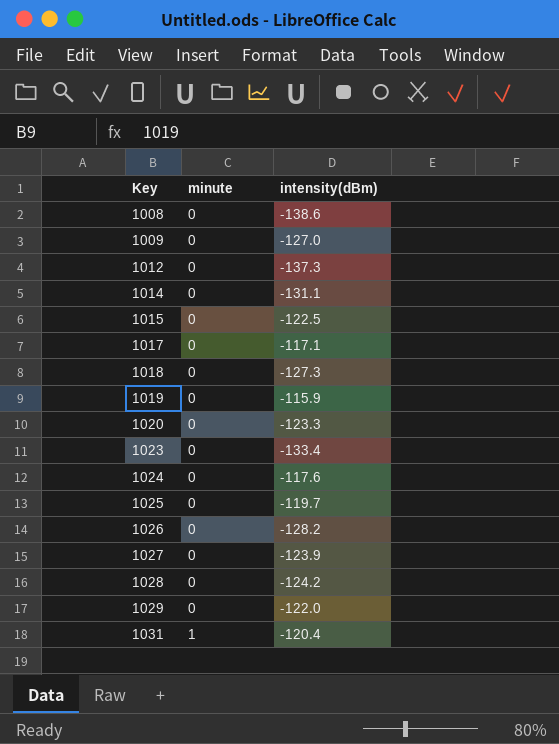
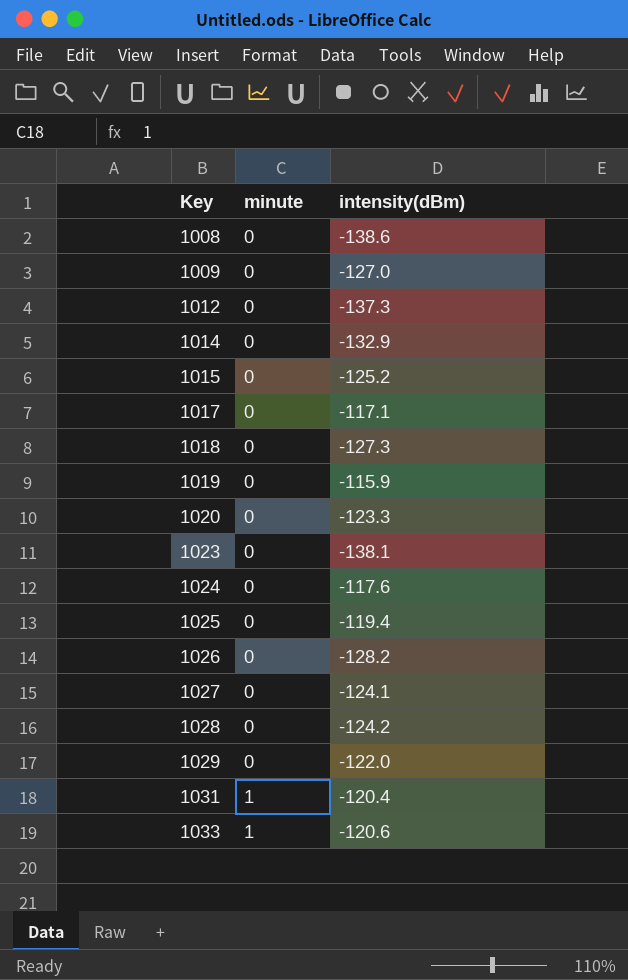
1014 | intensity(dBm): -131.1 -> -132.9
1015 | intensity(dBm): -122.5 -> -125.2
1023 | intensity(dBm): -133.4 -> -138.1
1025 | intensity(dBm): -119.7 -> -119.4
1027 | intensity(dBm): -123.9 -> -124.1
row 1033: none -> 1 | -120.6

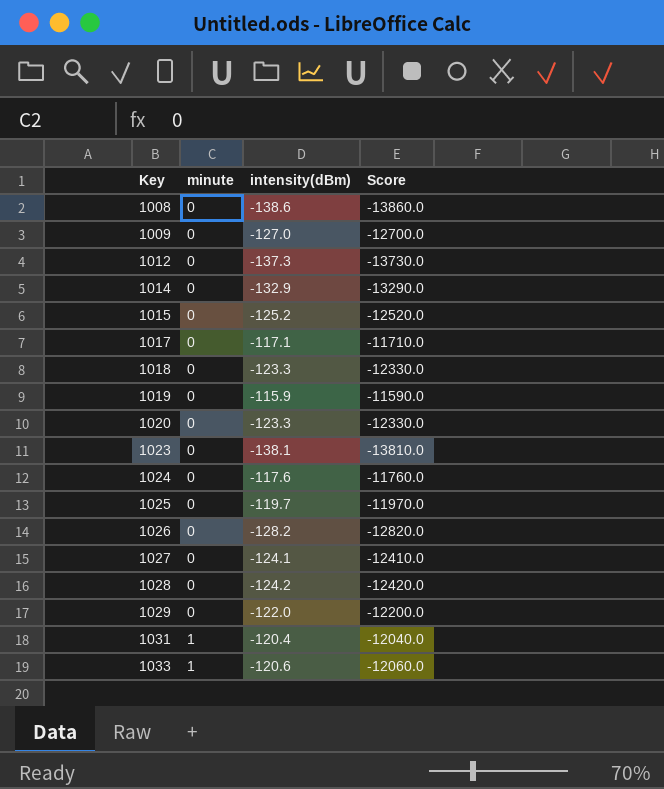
column Score | formula: none -> [intensity(dBm)] * 100
1018 | intensity(dBm): -127.3 -> -123.3
1025 | intensity(dBm): -119.4 -> -119.7

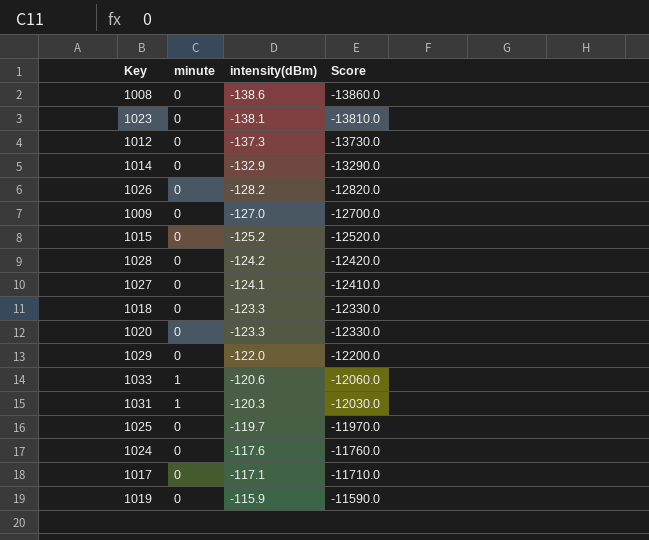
row order: Key ascending -> intensity(dBm) ascending
1031 | intensity(dBm): -120.4 -> -120.3
1031 | Score: -12040.0 -> -12030.0

